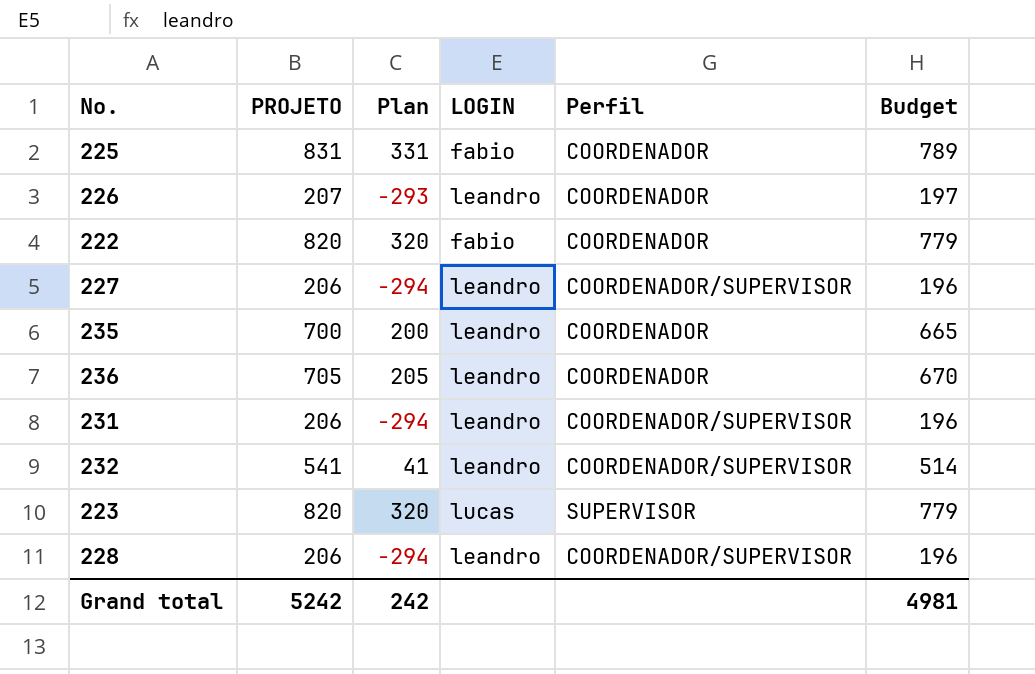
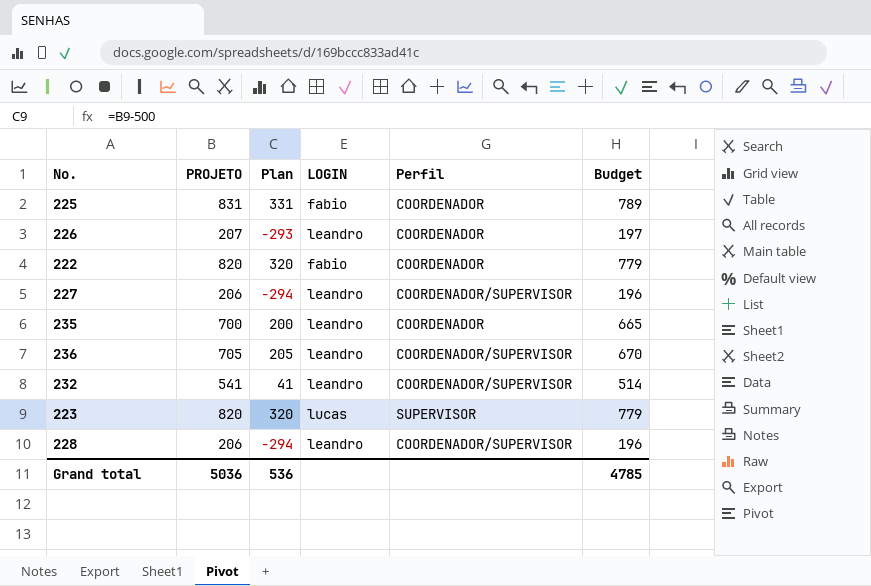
row 231: 206 | -294 | leandro | COORDENADOR/SUPERVISOR | 196 -> none
236 | Perfil: COORDENADOR -> COORDENADOR/SUPERVISOR
Grand total | PROJETO: 5242 -> 5036
Grand total | Plan: 242 -> 536
Grand total | Budget: 4981 -> 4785

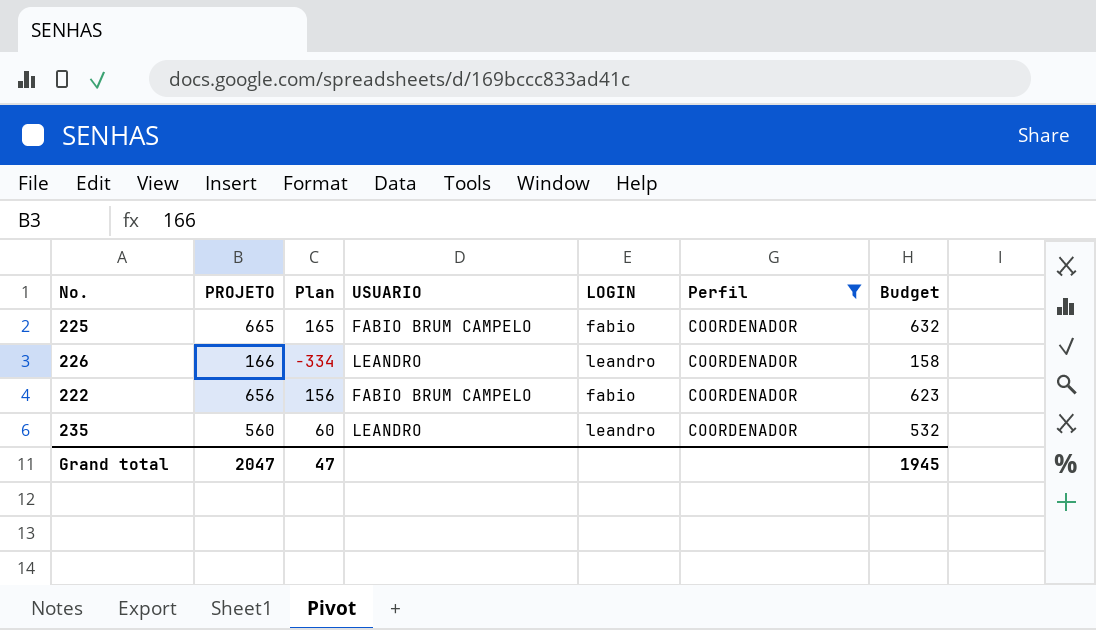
filter: none -> Perfil = COORDENADOR
column USUARIO | position: none -> 4
225 | PROJETO: 831 -> 665
225 | Plan: 331 -> 165
225 | Budget: 789 -> 632
226 | PROJETO: 207 -> 166
226 | Plan: -293 -> -334
226 | Budget: 197 -> 158
222 | PROJETO: 820 -> 656
222 | Plan: 320 -> 156
222 | Budget: 779 -> 623
235 | PROJETO: 700 -> 560
235 | Plan: 200 -> 60
235 | Budget: 665 -> 532
Grand total | PROJETO: 5036 -> 2047
Grand total | Plan: 536 -> 47
Grand total | Budget: 4785 -> 1945

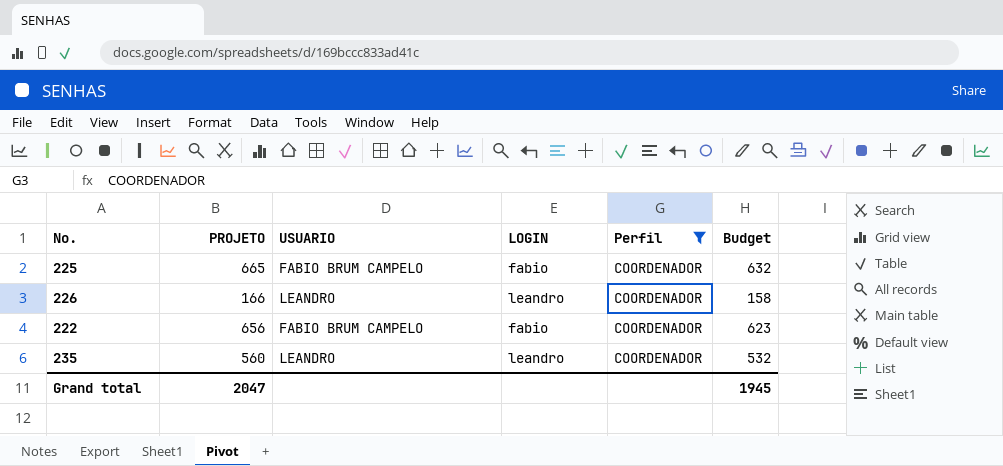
column Plan | formula: [PROJETO] - 500 -> none

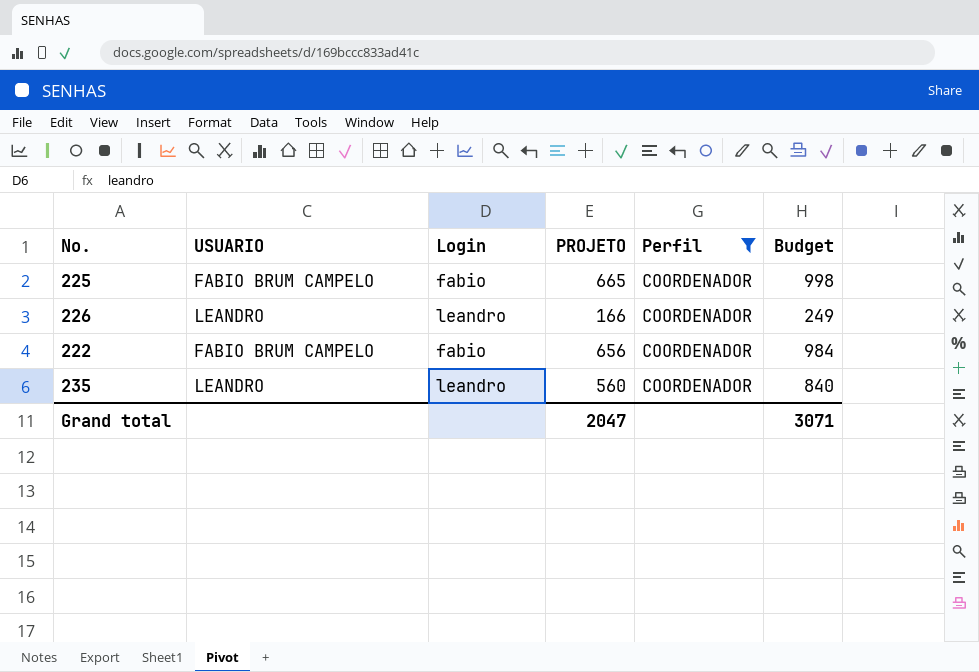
column name: LOGIN -> Login
column PROJETO | position: 2 -> 4
column Budget | formula: [PROJETO] * 0.95 -> [PROJETO] * 1.5
Grand total | Budget: 1945 -> 3071

